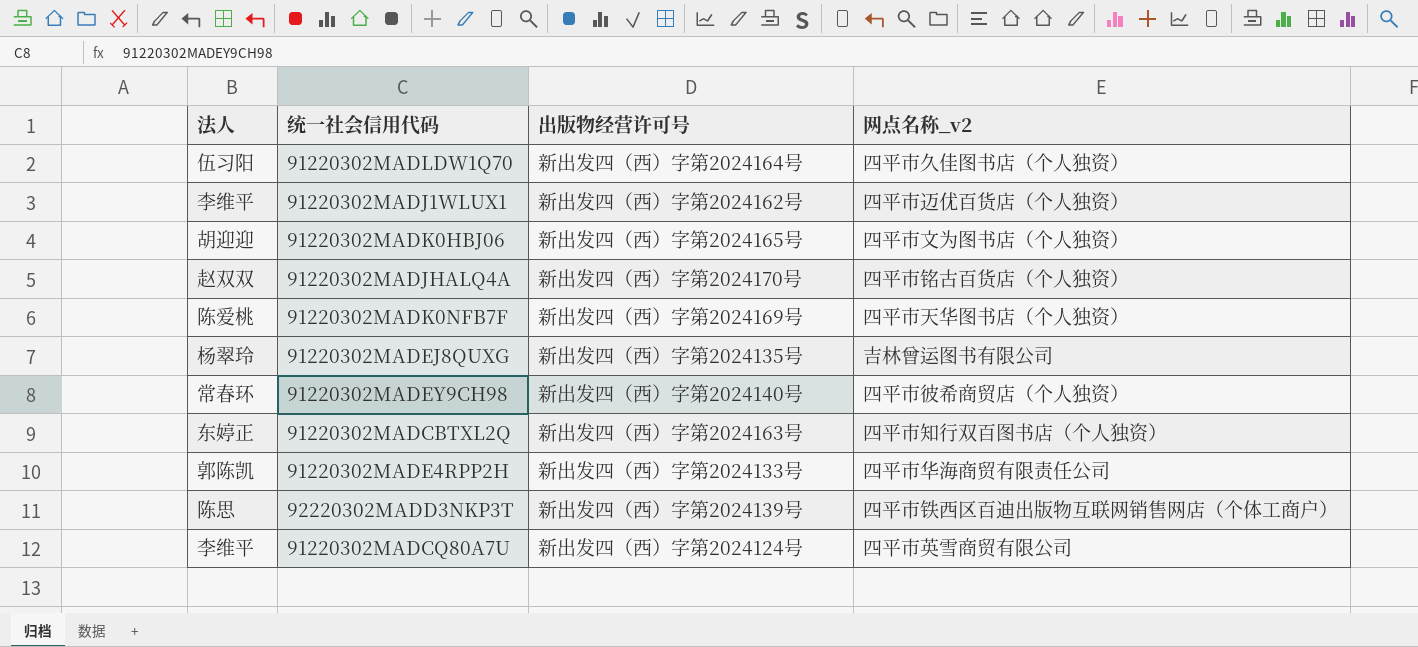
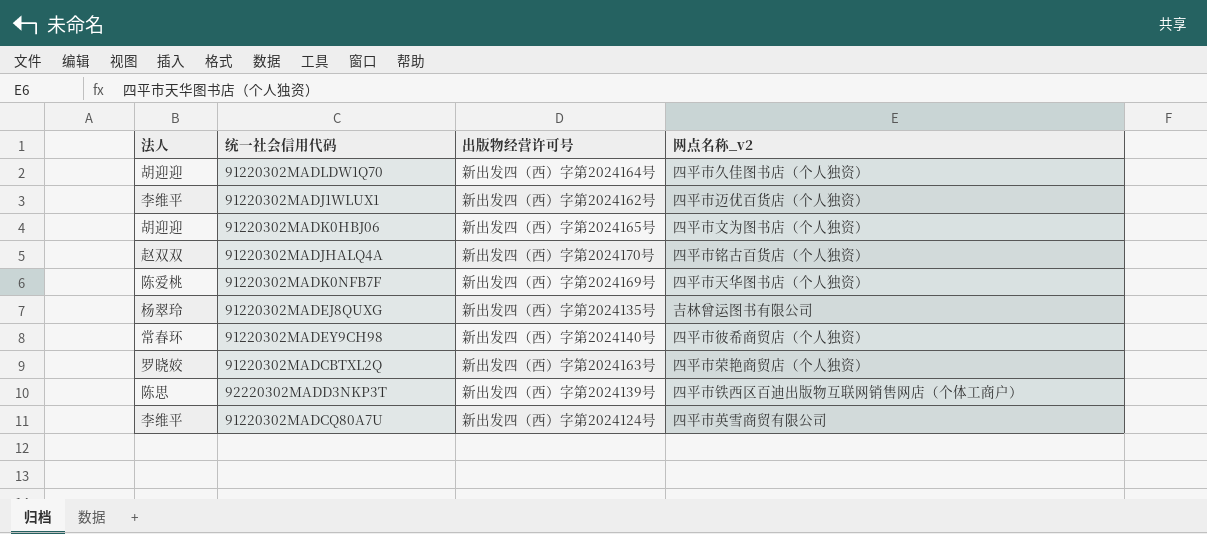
row 91220302MADE4RPP2H: 郭陈凯 | 新出发四（西）字第2024133号 | 四平市华海商贸有限责任公司 -> none
91220302MADLDW1Q70 | 法人: 伍习阳 -> 胡迎迎
91220302MADCBTXL2Q | 法人: 东婷正 -> 罗晓姣
91220302MADCBTXL2Q | 网点名称_v2: 四平市知行双百图书店（个人独资） -> 四平市荣艳商贸店（个人独资）

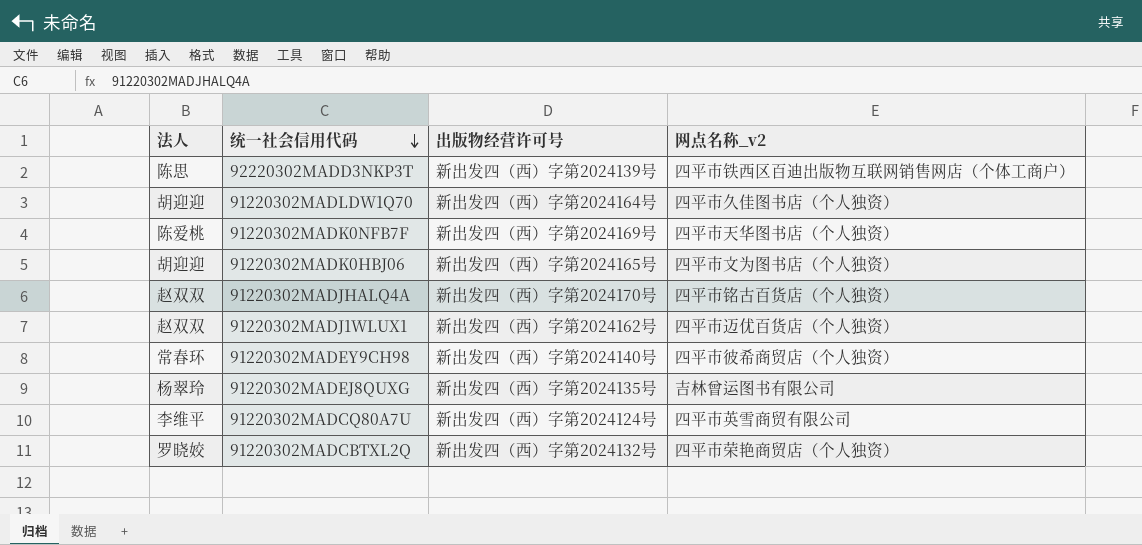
row order: none -> 统一社会信用代码 descending
91220302MADJ1WLUX1 | 法人: 李维平 -> 赵双双
91220302MADCBTXL2Q | 出版物经营许可号: 新出发四（西）字第2024163号 -> 新出发四（西）字第2024132号

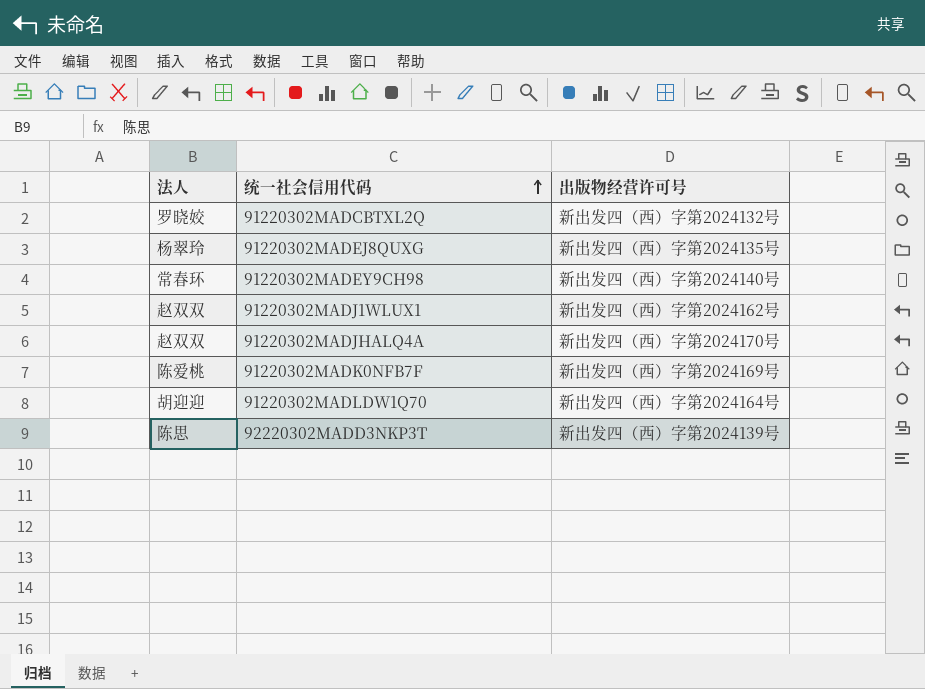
row order: 统一社会信用代码 descending -> 统一社会信用代码 ascending
column 网点名称_v2 | position: 4 -> none
row 91220302MADK0HBJ06: 胡迎迎 | 新出发四（西）字第2024165号 | 四平市文为图书店（个人独资） -> none
row 91220302MADCQ80A7U: 李维平 | 新出发四（西）字第2024124号 | 四平市英雪商贸有限公司 -> none

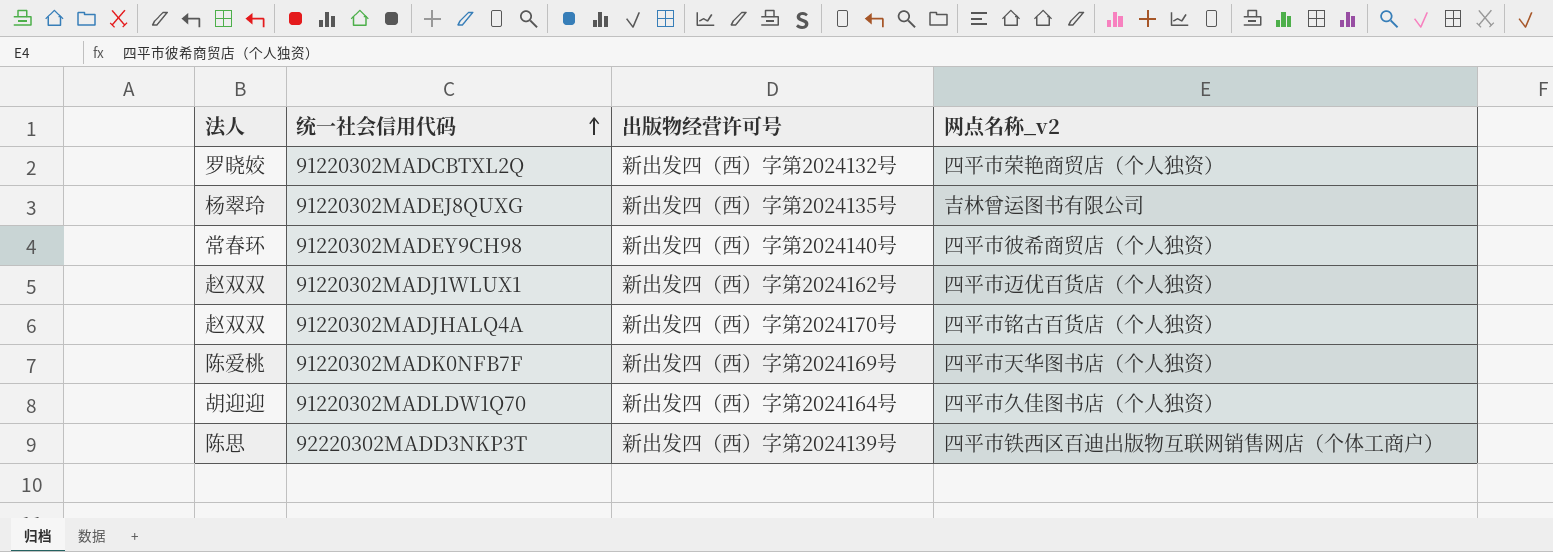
column 网点名称_v2 | position: none -> 4

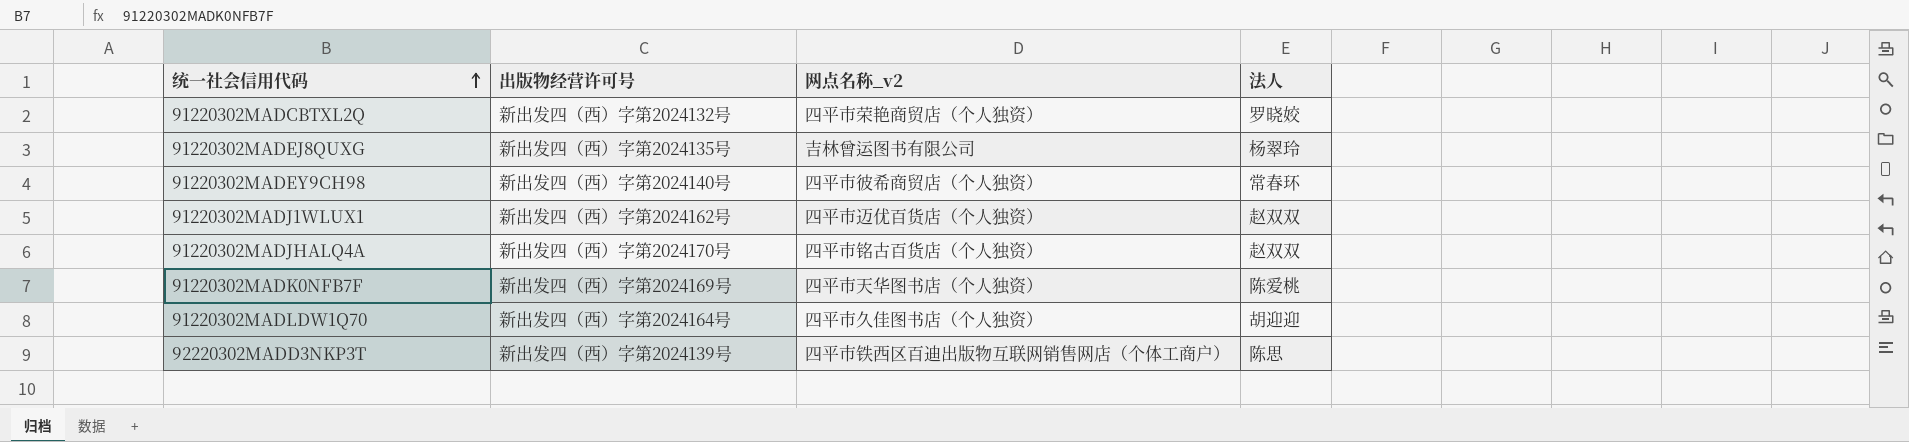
column 法人 | position: 1 -> 4

